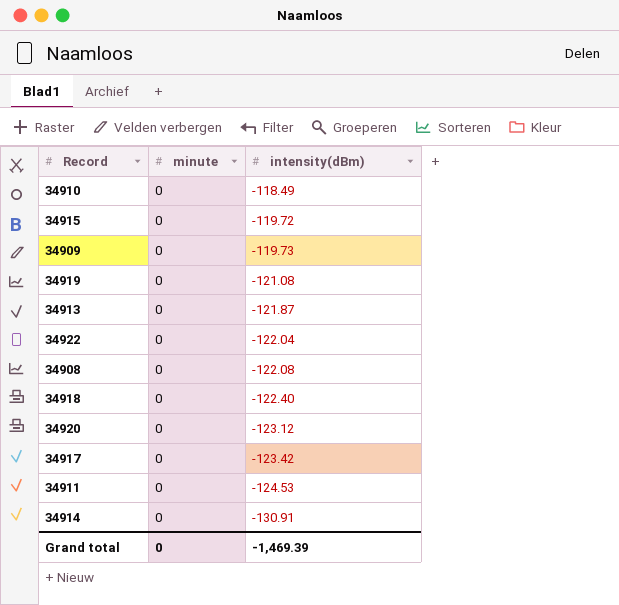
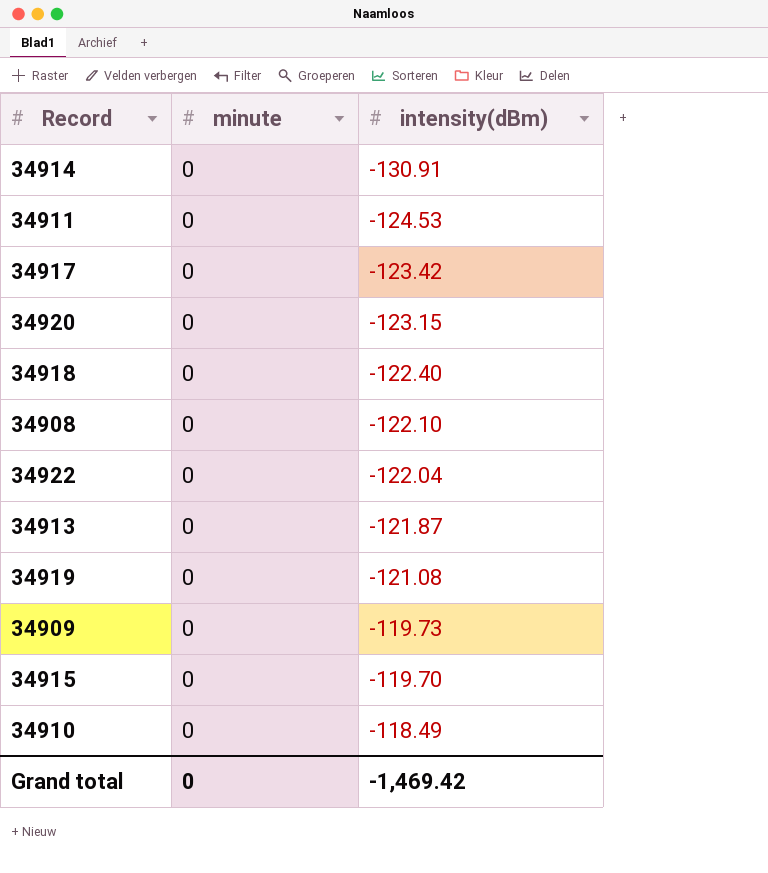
row order: intensity(dBm) descending -> intensity(dBm) ascending
34920 | intensity(dBm): -123.12 -> -123.15
34908 | intensity(dBm): -122.08 -> -122.10
34915 | intensity(dBm): -119.72 -> -119.70
Grand total | intensity(dBm): -1,469.39 -> -1,469.42

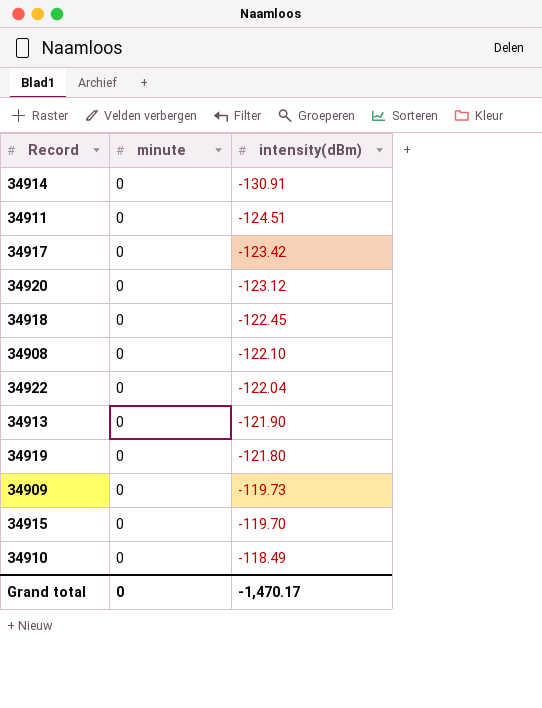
34911 | intensity(dBm): -124.53 -> -124.51
34920 | intensity(dBm): -123.15 -> -123.12
34918 | intensity(dBm): -122.40 -> -122.45
34913 | intensity(dBm): -121.87 -> -121.90
34919 | intensity(dBm): -121.08 -> -121.80
Grand total | intensity(dBm): -1,469.42 -> -1,470.17

